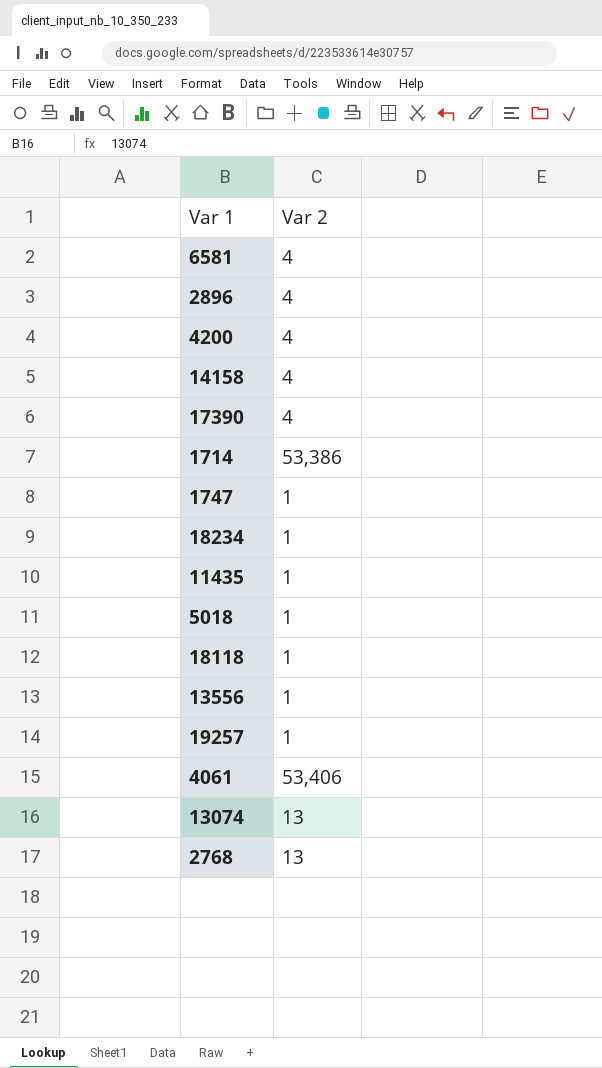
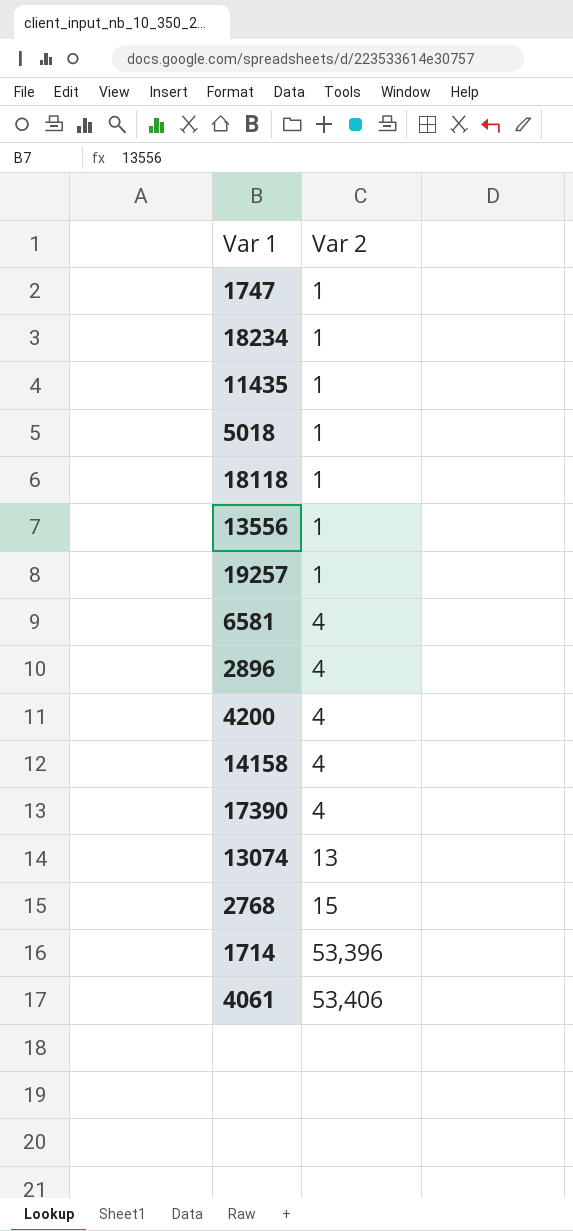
row order: none -> Var 2 ascending
2768 | Var 2: 13 -> 15
1714 | Var 2: 53,386 -> 53,396

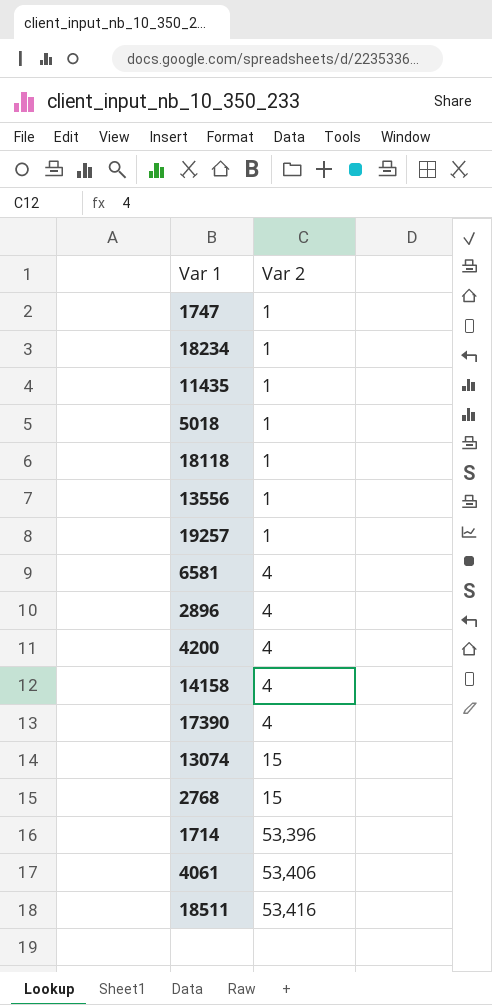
13074 | Var 2: 13 -> 15
row 18511: none -> 53,416

